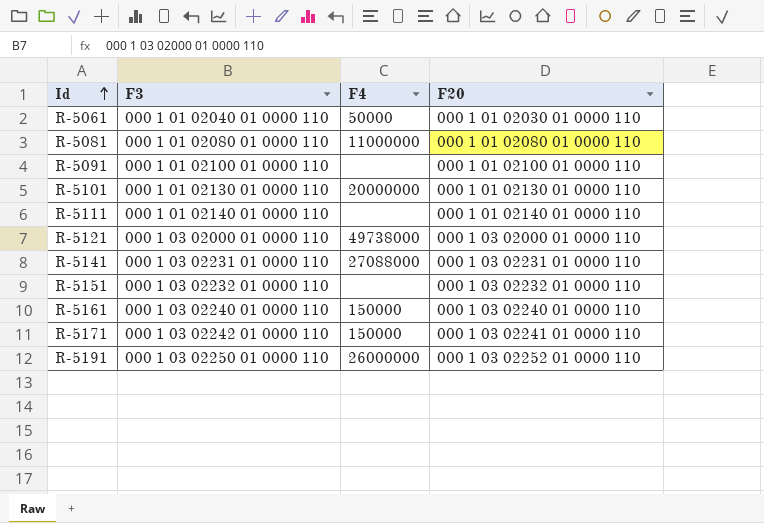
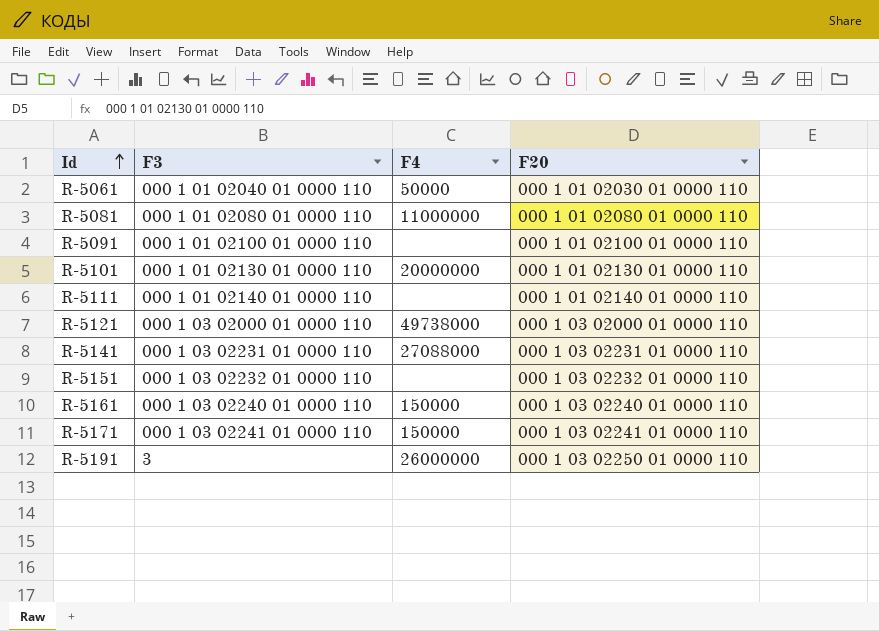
R-5171 | F3: 000 1 03 02242 01 0000 110 -> 000 1 03 02241 01 0000 110
R-5191 | F3: 000 1 03 02250 01 0000 110 -> 3
R-5191 | F20: 000 1 03 02252 01 0000 110 -> 000 1 03 02250 01 0000 110

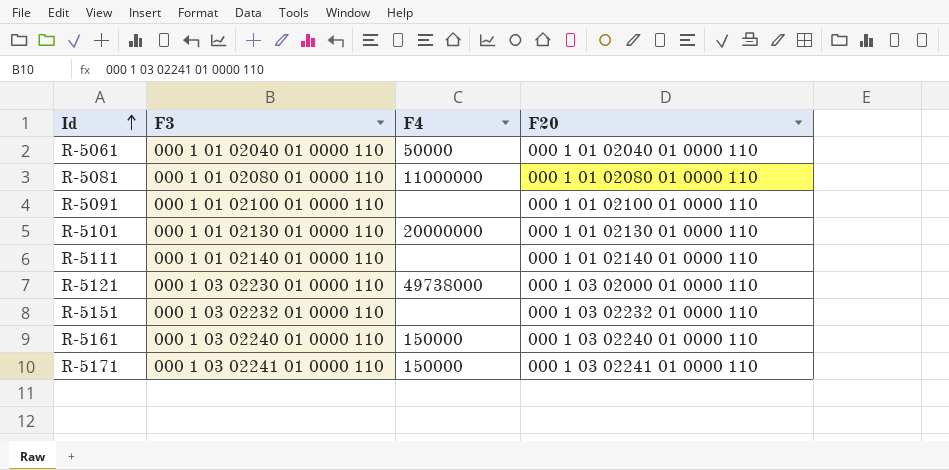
row R-5141: 000 1 03 02231 01 0000 110 | 27088000 | 000 1 03 02231 01 0000 110 -> none
row R-5191: 3 | 26000000 | 000 1 03 02250 01 0000 110 -> none
R-5061 | F20: 000 1 01 02030 01 0000 110 -> 000 1 01 02040 01 0000 110
R-5121 | F3: 000 1 03 02000 01 0000 110 -> 000 1 03 02230 01 0000 110

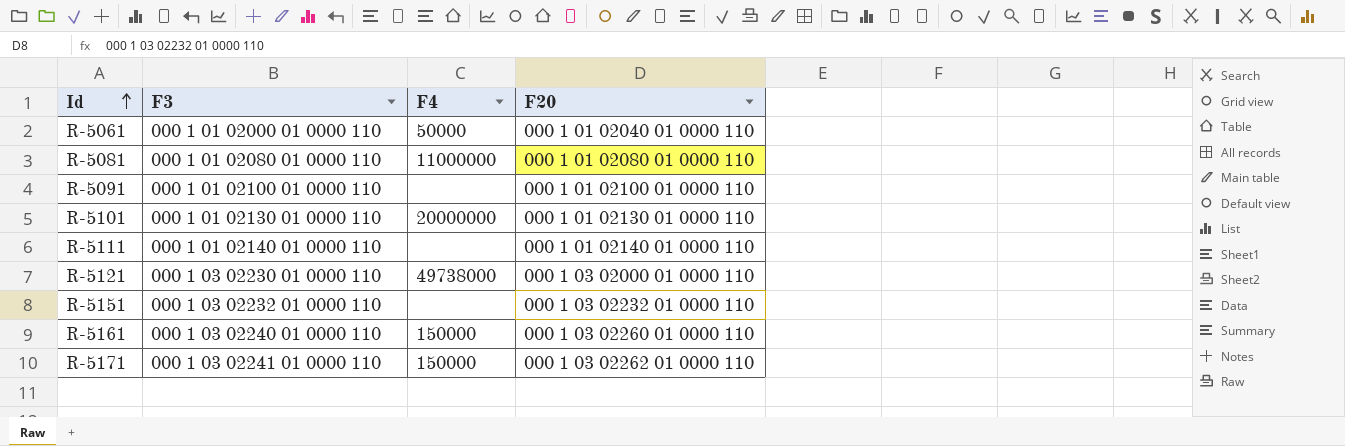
R-5061 | F3: 000 1 01 02040 01 0000 110 -> 000 1 01 02000 01 0000 110
R-5161 | F20: 000 1 03 02240 01 0000 110 -> 000 1 03 02260 01 0000 110
R-5171 | F20: 000 1 03 02241 01 0000 110 -> 000 1 03 02262 01 0000 110

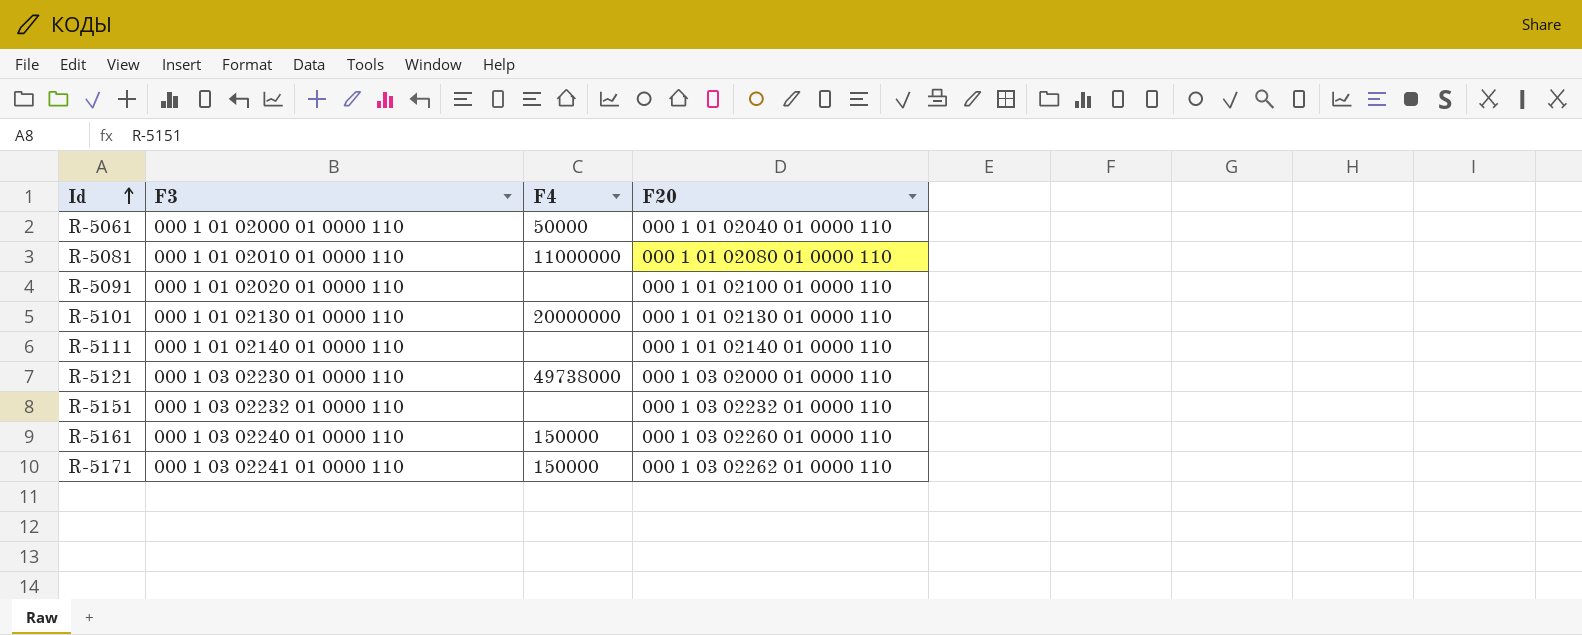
R-5081 | F3: 000 1 01 02080 01 0000 110 -> 000 1 01 02010 01 0000 110
R-5091 | F3: 000 1 01 02100 01 0000 110 -> 000 1 01 02020 01 0000 110

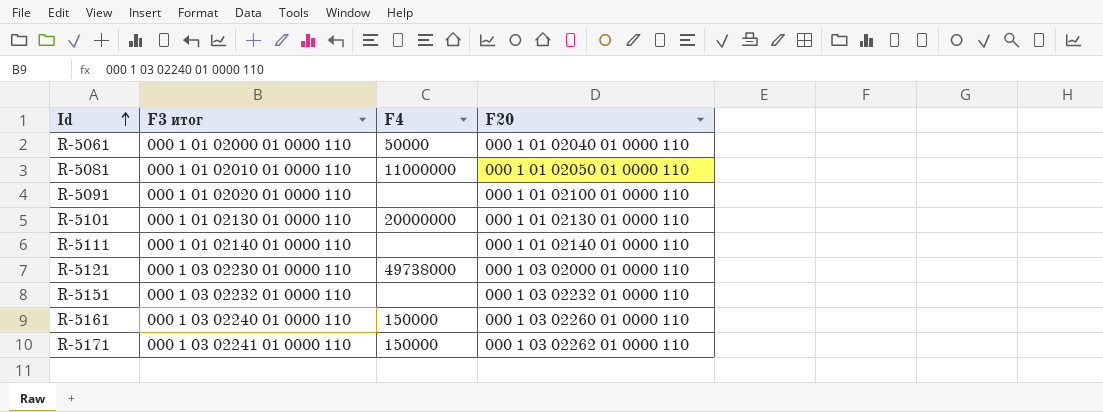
column name: F3 -> F3 итог
R-5081 | F20: 000 1 01 02080 01 0000 110 -> 000 1 01 02050 01 0000 110

